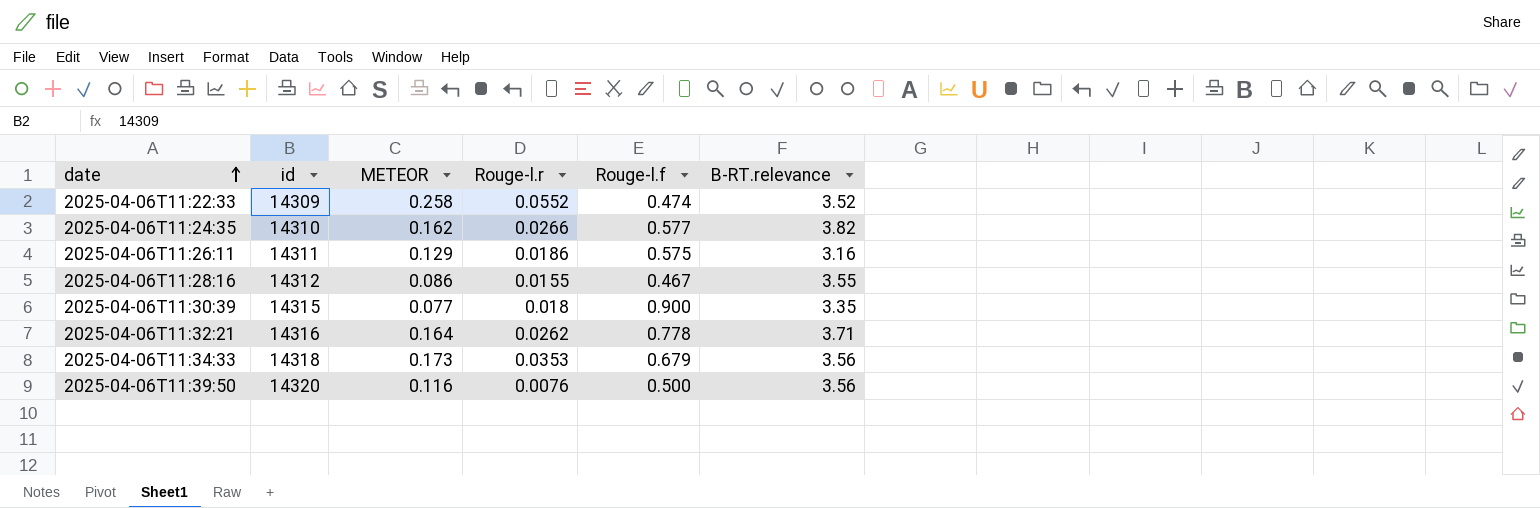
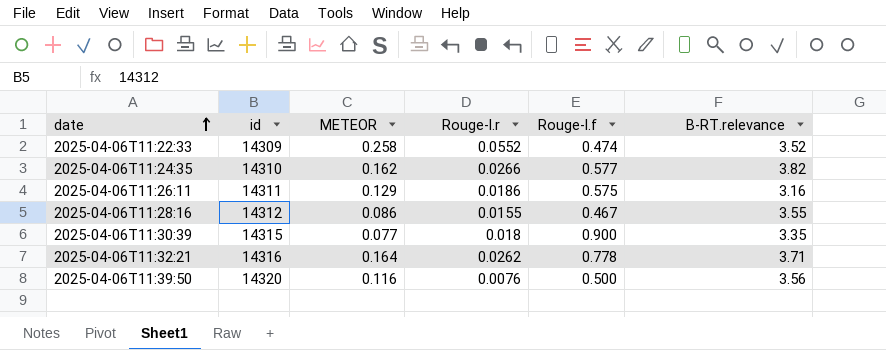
row 2025-04-06T11:34:33: 14318 | 0.173 | 0.0353 | 0.679 | 3.56 -> none

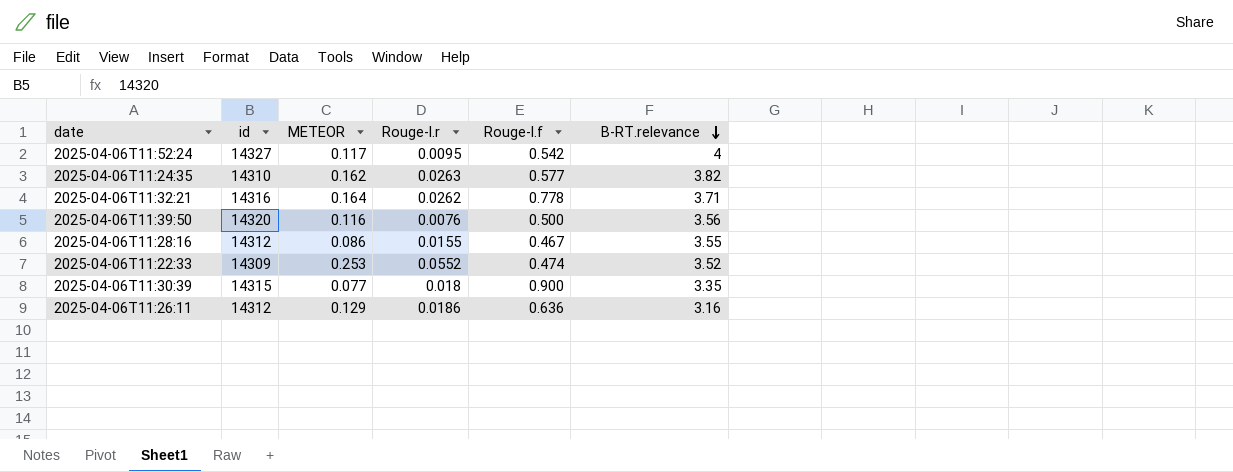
row order: date ascending -> B-RT.relevance descending
row 2025-04-06T11:52:24: none -> 14327 | 0.117 | 0.0095 | 0.542 | 4
2025-04-06T11:24:35 | Rouge-l.r: 0.0266 -> 0.0263
2025-04-06T11:22:33 | METEOR: 0.258 -> 0.253
2025-04-06T11:26:11 | id: 14311 -> 14312
2025-04-06T11:26:11 | Rouge-l.f: 0.575 -> 0.636

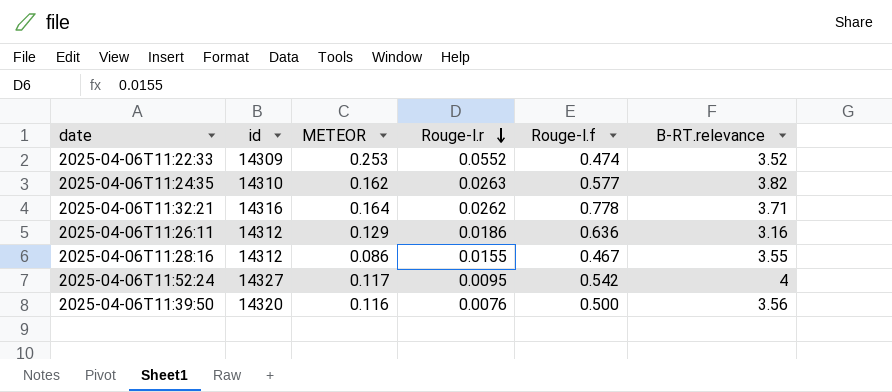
row order: B-RT.relevance descending -> Rouge-l.r descending
row 2025-04-06T11:30:39: 14315 | 0.077 | 0.018 | 0.900 | 3.35 -> none

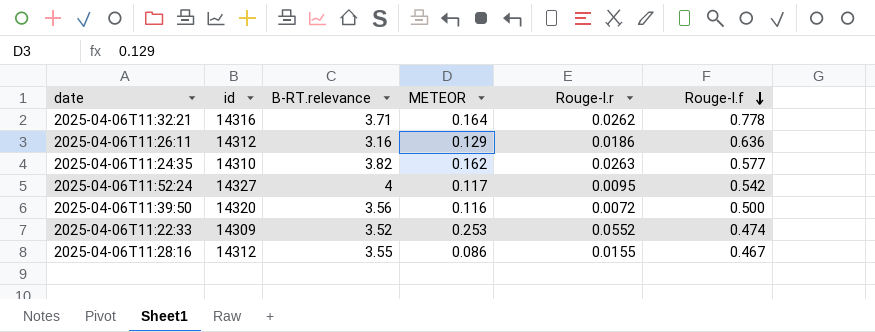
row order: Rouge-l.r descending -> Rouge-l.f descending
column B-RT.relevance | position: 6 -> 3
2025-04-06T11:39:50 | Rouge-l.r: 0.0076 -> 0.0072

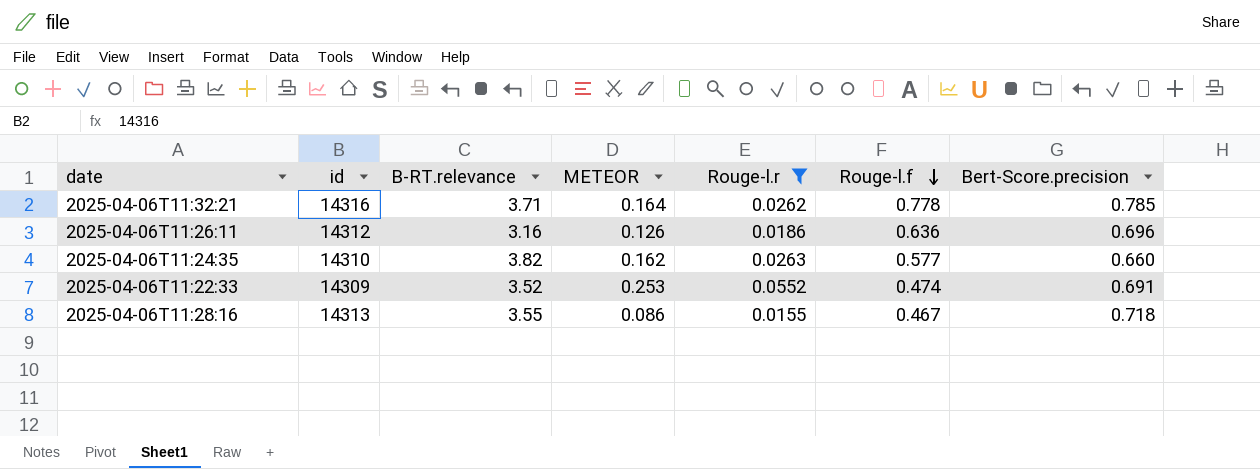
filter: none -> Rouge-l.r >= 0.0155
column Bert-Score.precision | position: none -> 7
2025-04-06T11:26:11 | METEOR: 0.129 -> 0.126
2025-04-06T11:28:16 | id: 14312 -> 14313

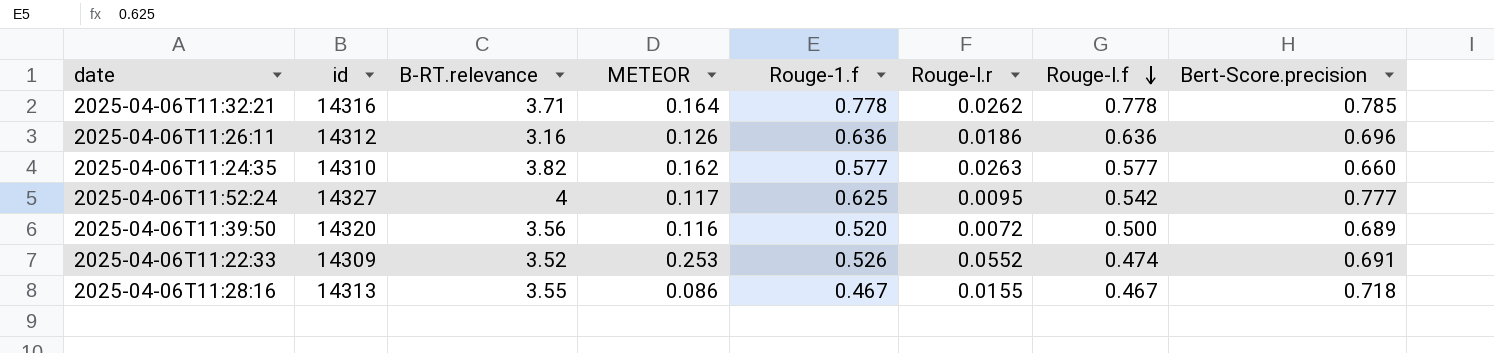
filter: Rouge-l.r >= 0.0155 -> none
column Rouge-1.f | position: none -> 5

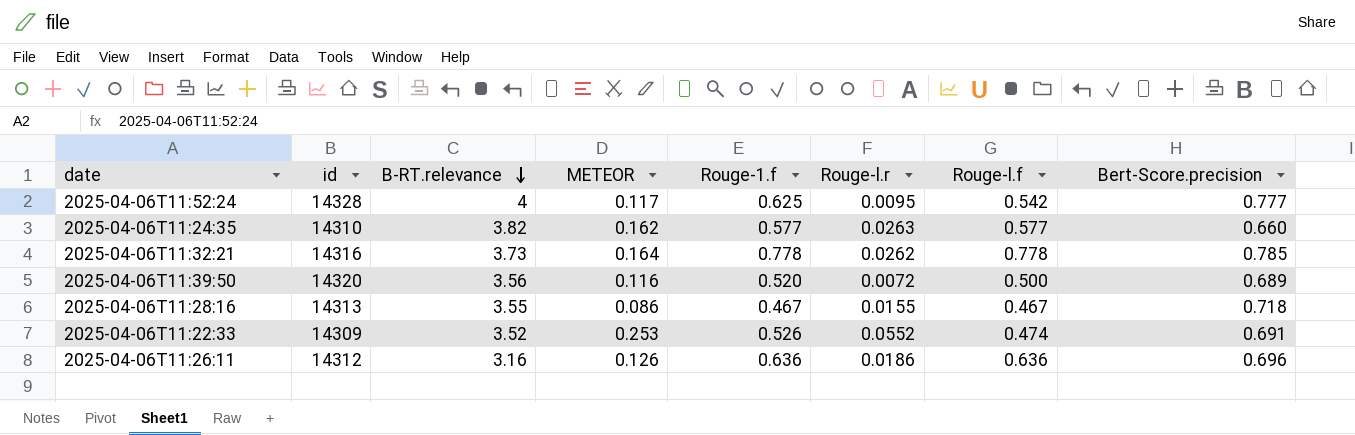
row order: Rouge-l.f descending -> B-RT.relevance descending
2025-04-06T11:52:24 | id: 14327 -> 14328
2025-04-06T11:32:21 | B-RT.relevance: 3.71 -> 3.73

